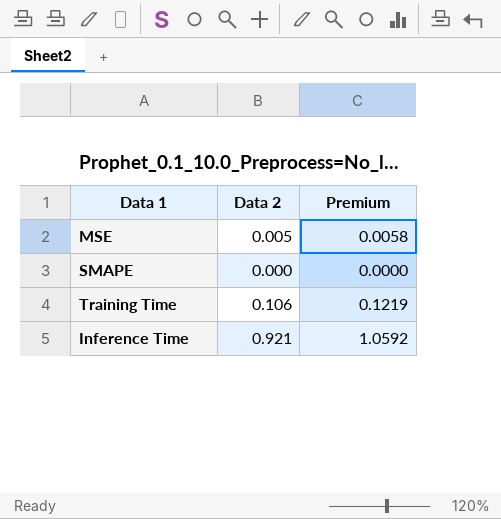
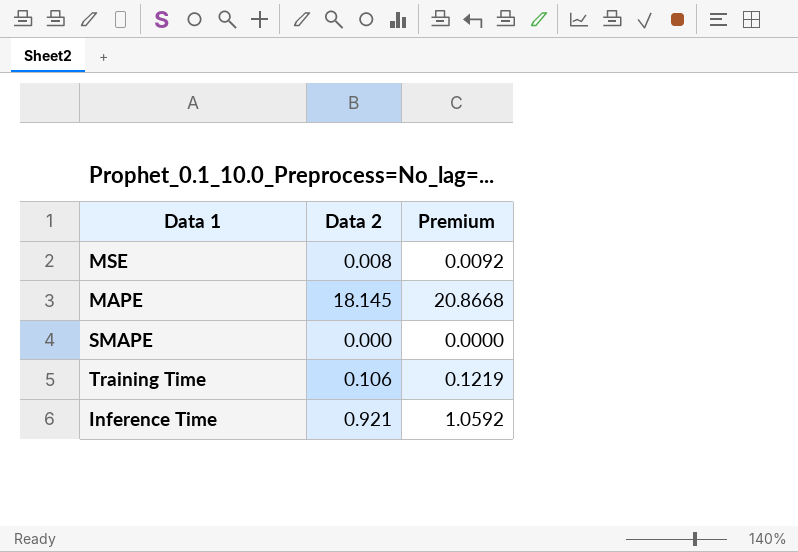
MSE | Data 2: 0.005 -> 0.008
MSE | Premium: 0.0058 -> 0.0092
row MAPE: none -> 18.145 | 20.8668

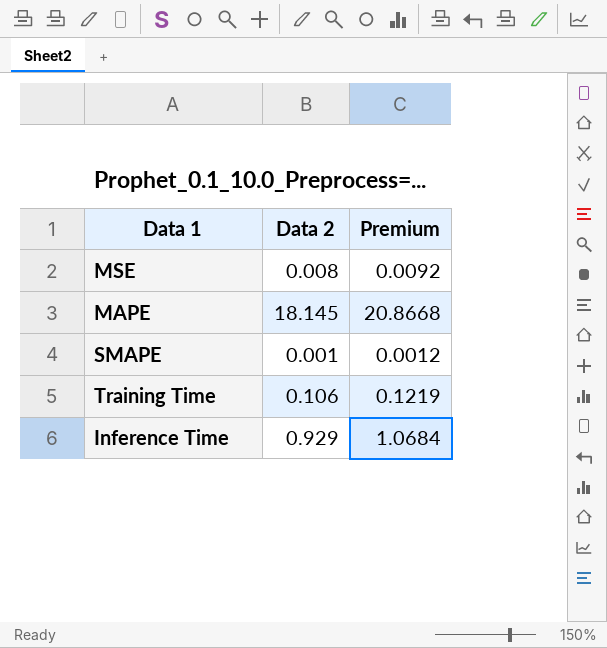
SMAPE | Data 2: 0.000 -> 0.001
SMAPE | Premium: 0.0000 -> 0.0012
Inference Time | Data 2: 0.921 -> 0.929
Inference Time | Premium: 1.0592 -> 1.0684

